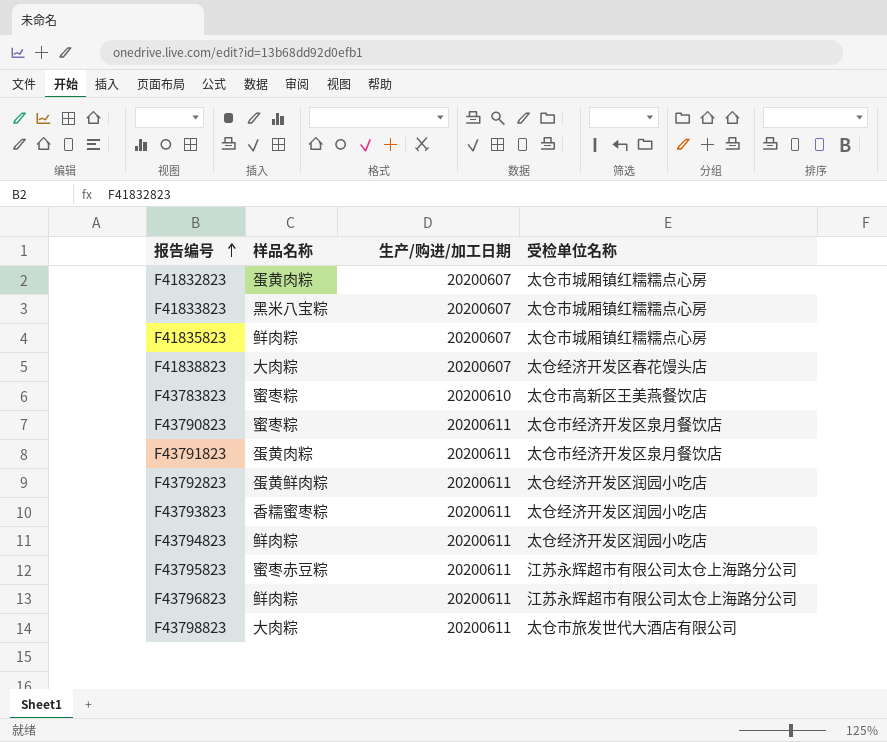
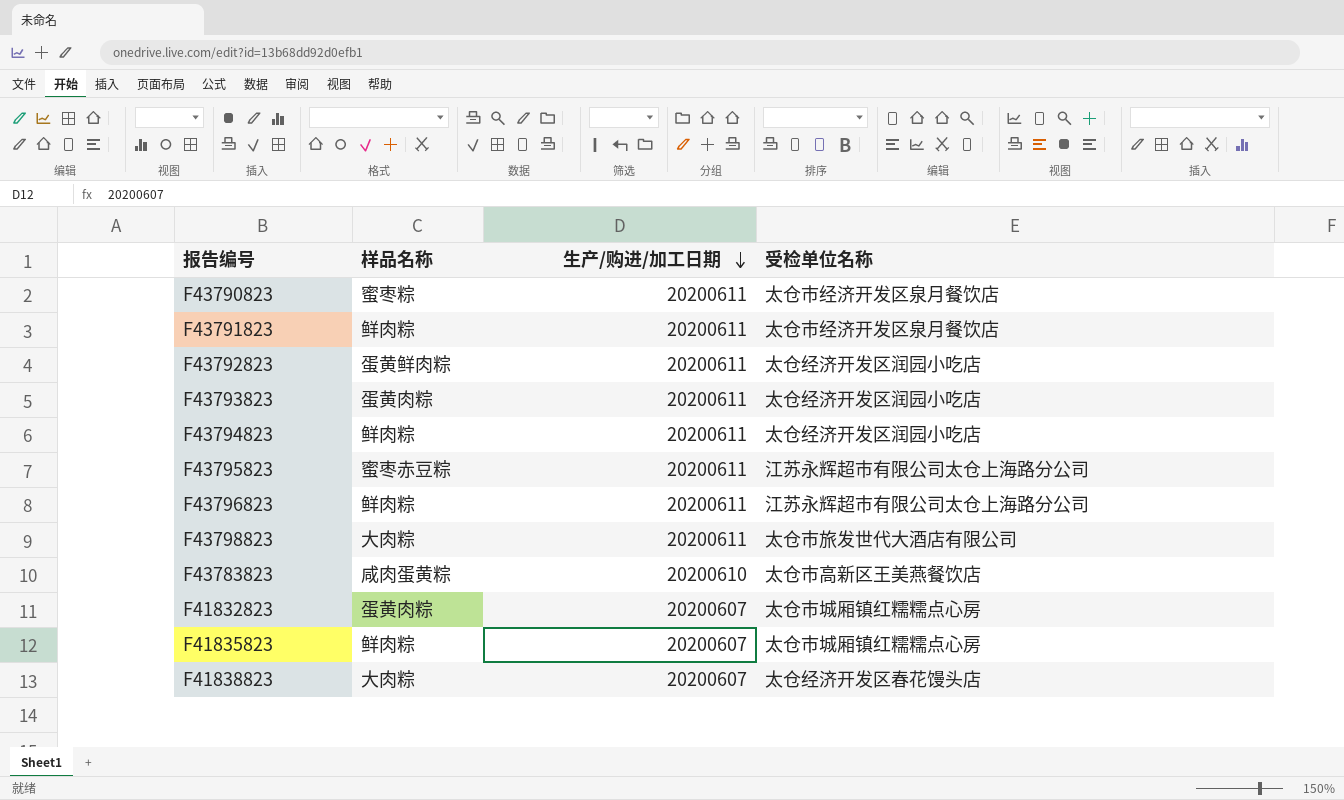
row order: 报告编号 ascending -> 生产/购进/加工日期 descending
row F41833823: 黑米八宝粽 | 20200607 | 太仓市城厢镇红糯糯点心房 -> none
F43791823 | 样品名称: 蛋黄肉粽 -> 鲜肉粽
F43793823 | 样品名称: 香糯蜜枣粽 -> 蛋黄肉粽
F43783823 | 样品名称: 蜜枣粽 -> 咸肉蛋黄粽

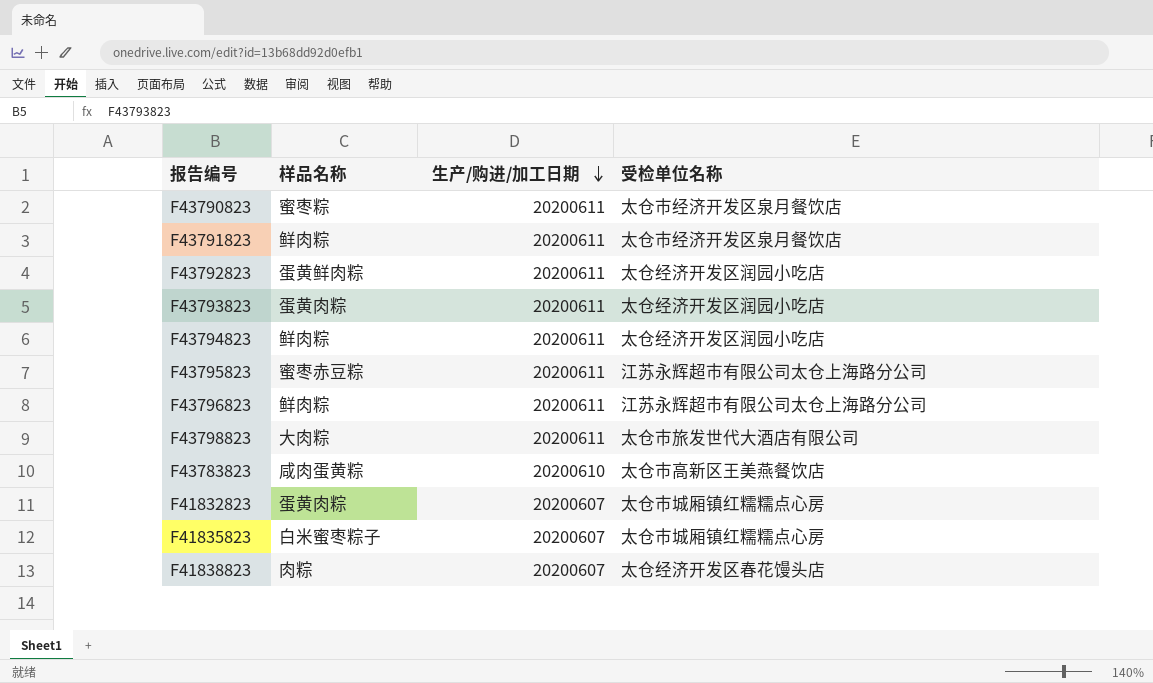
F41835823 | 样品名称: 鲜肉粽 -> 白米蜜枣粽子
F41838823 | 样品名称: 大肉粽 -> 肉粽

